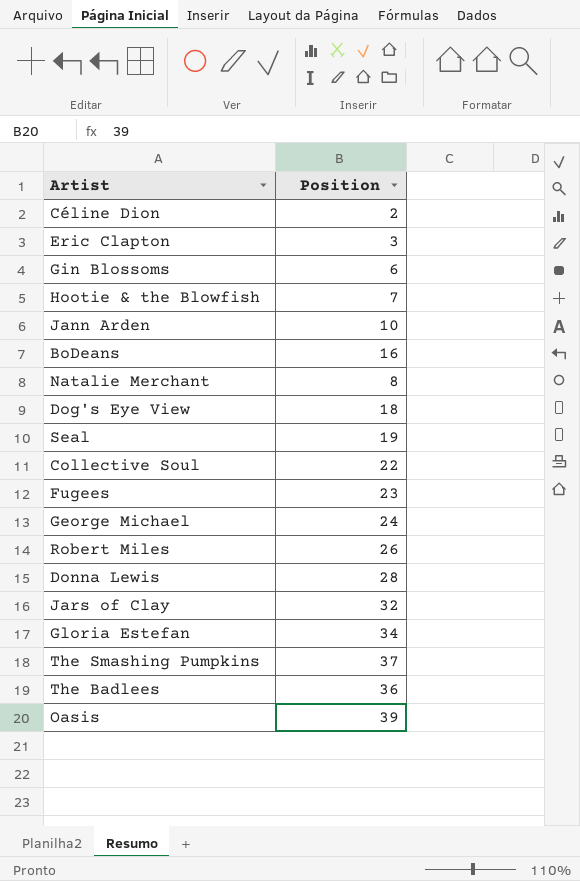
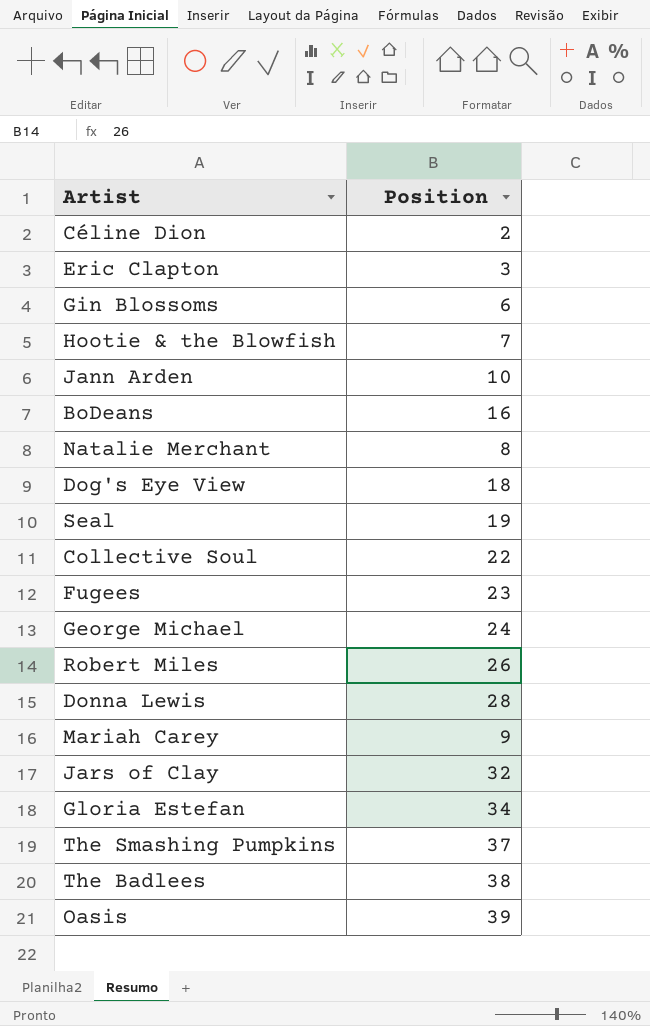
row Mariah Carey: none -> 9
The Badlees | Position: 36 -> 38

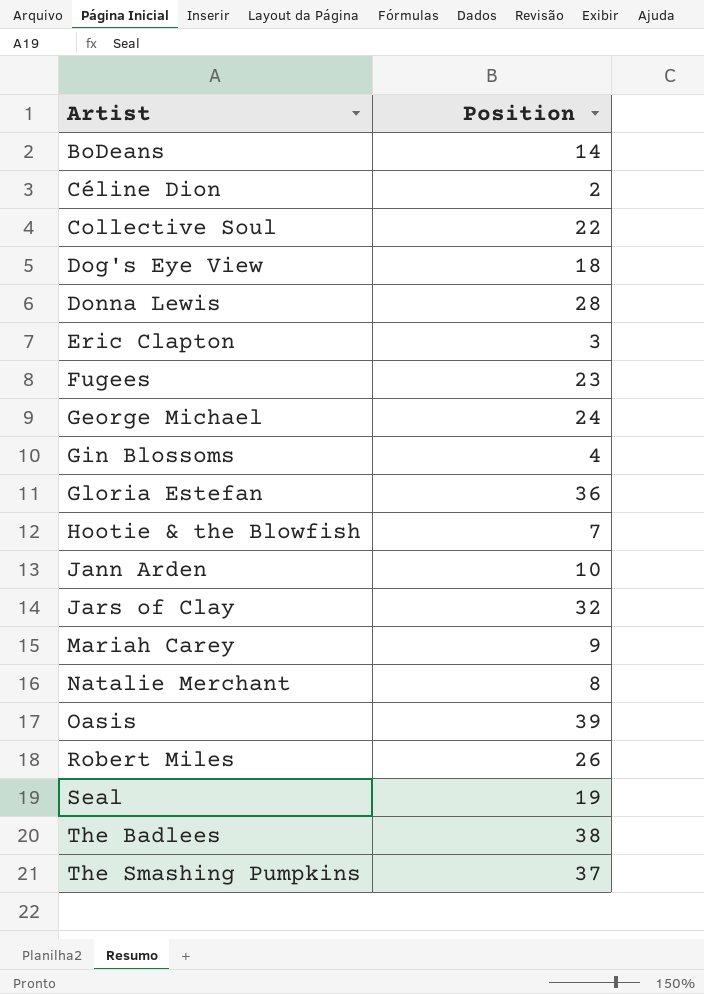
row order: none -> Artist ascending
BoDeans | Position: 16 -> 14
Gin Blossoms | Position: 6 -> 4
Gloria Estefan | Position: 34 -> 36

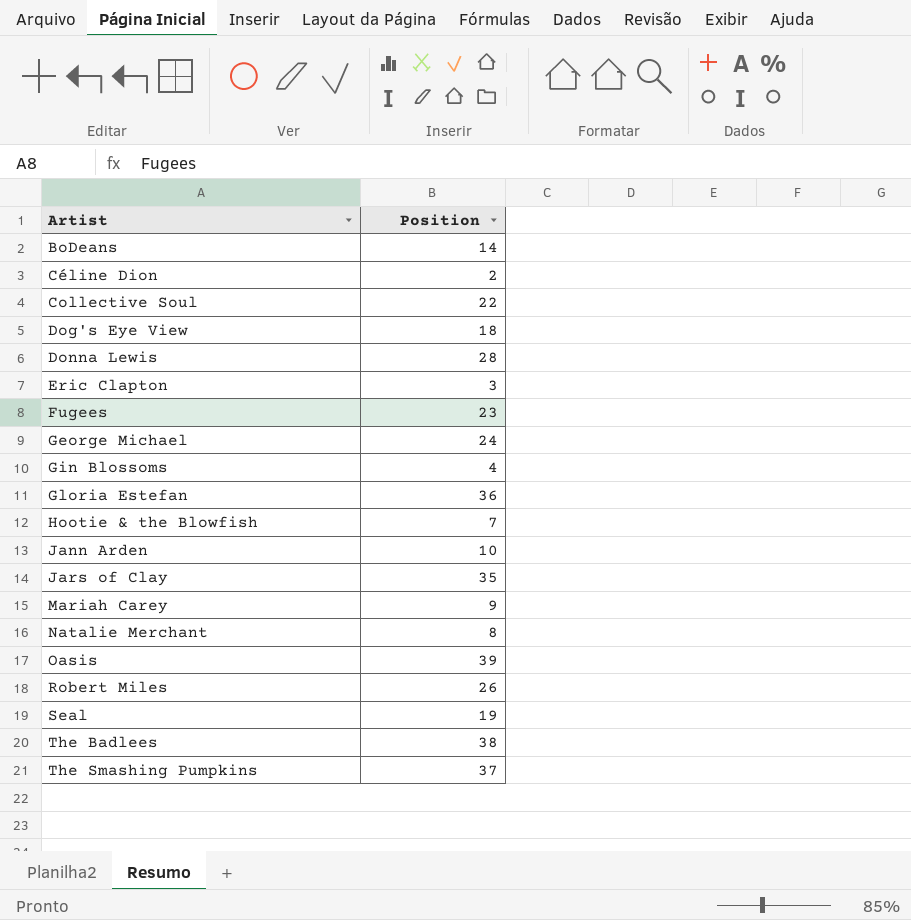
Jars of Clay | Position: 32 -> 35

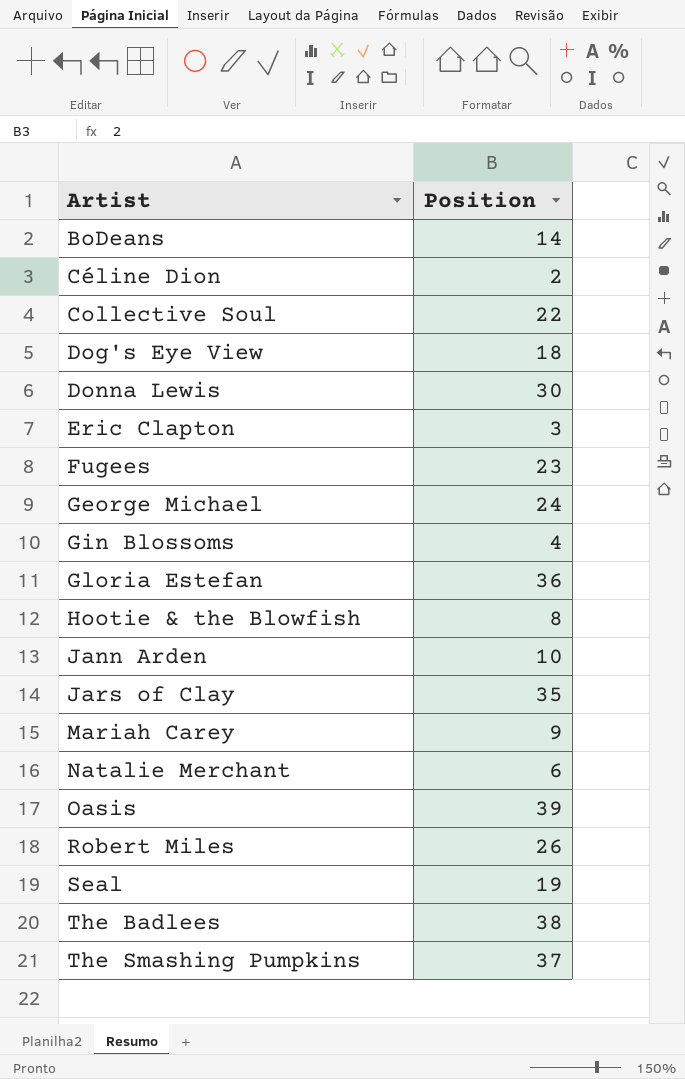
Donna Lewis | Position: 28 -> 30
Hootie & the Blowfish | Position: 7 -> 8
Natalie Merchant | Position: 8 -> 6

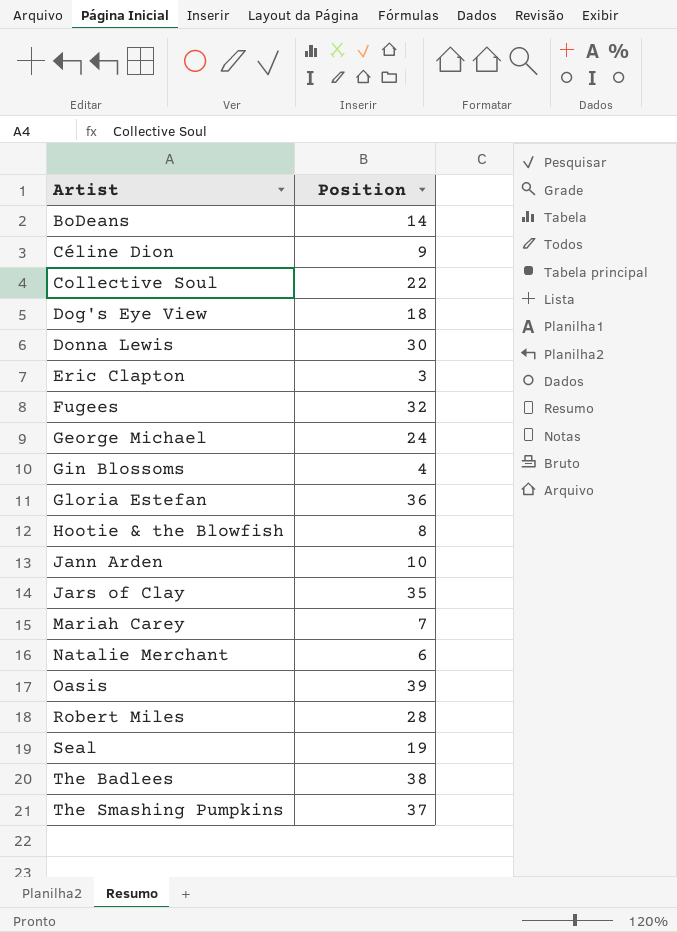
Céline Dion | Position: 2 -> 9
Fugees | Position: 23 -> 32
Mariah Carey | Position: 9 -> 7
Robert Miles | Position: 26 -> 28

